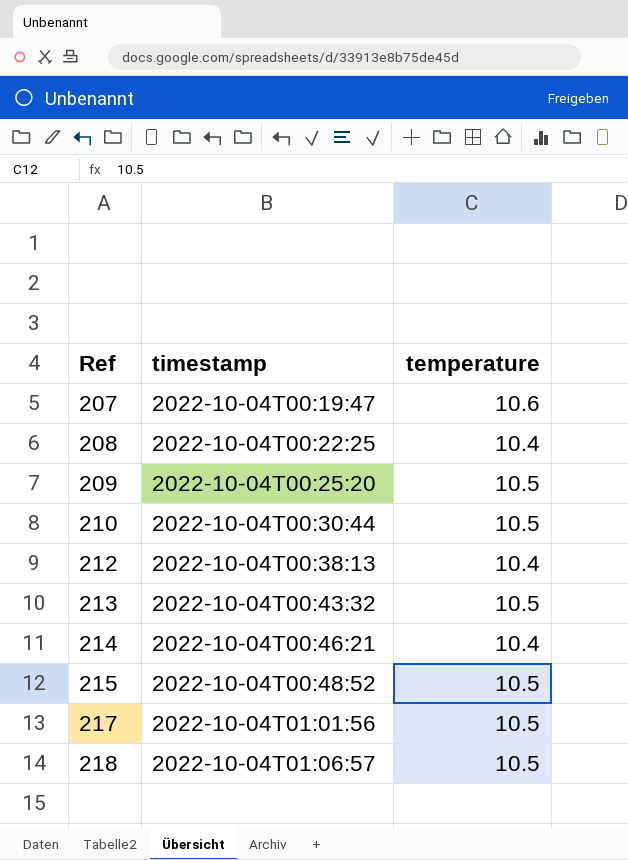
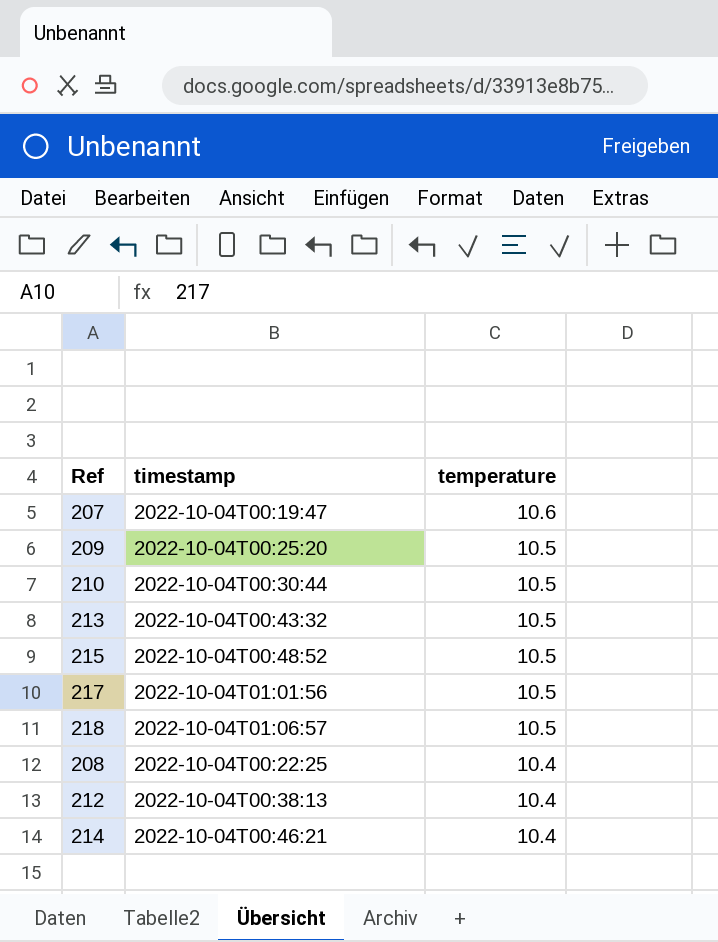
row order: Ref ascending -> temperature descending

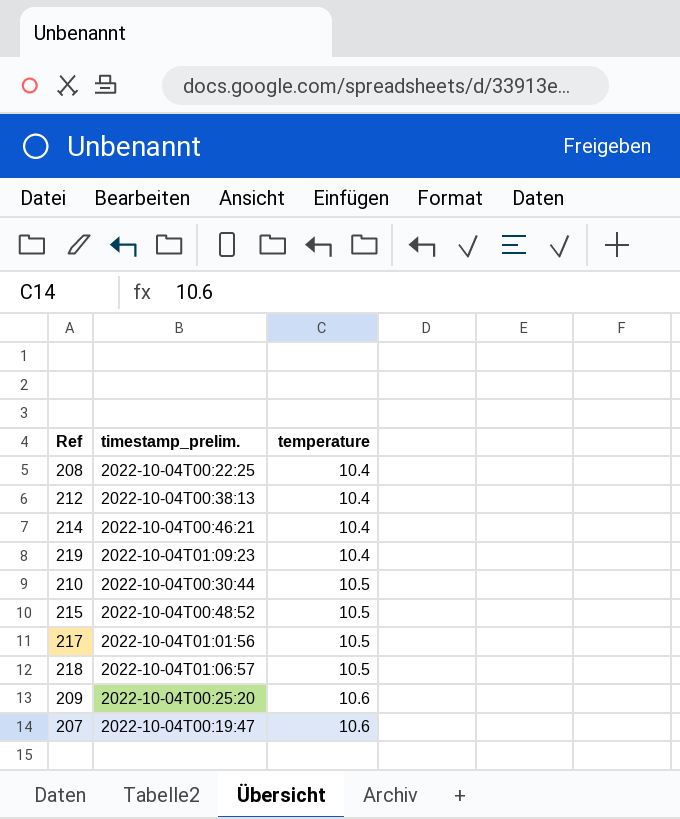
row order: temperature descending -> temperature ascending
column name: timestamp -> timestamp_prelim.
row 213: 2022-10-04T00:43:32 | 10.5 -> none
row 219: none -> 2022-10-04T01:09:23 | 10.4
209 | temperature: 10.5 -> 10.6

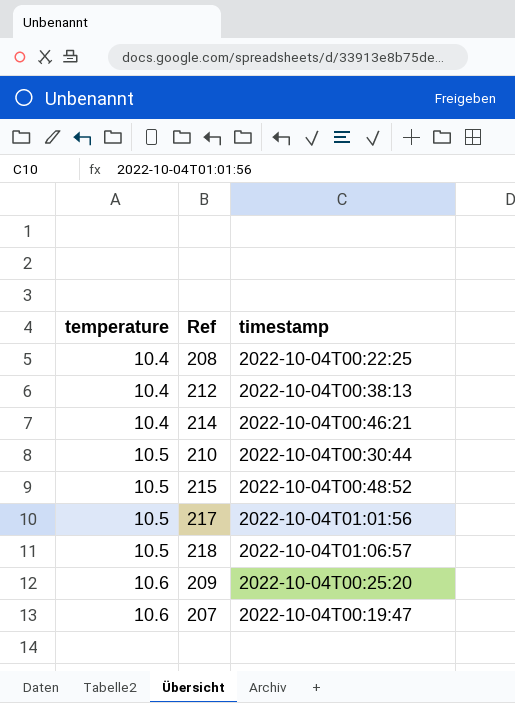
column temperature | position: 3 -> 1
column name: timestamp_prelim. -> timestamp
row 219: 2022-10-04T01:09:23 | 10.4 -> none

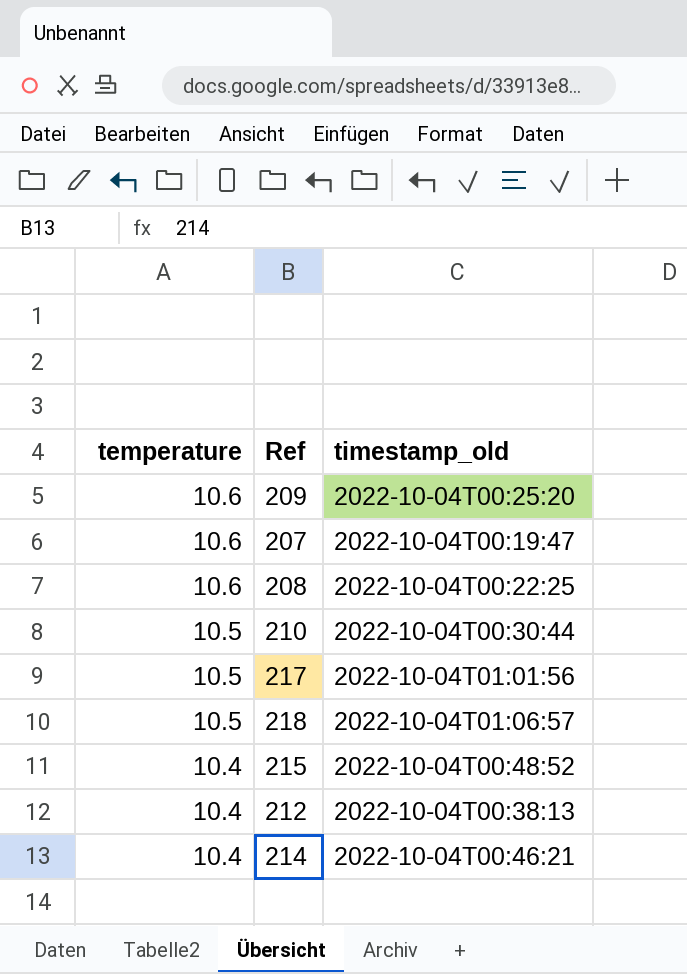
row order: temperature ascending -> temperature descending
column name: timestamp -> timestamp_old
208 | temperature: 10.4 -> 10.6
215 | temperature: 10.5 -> 10.4

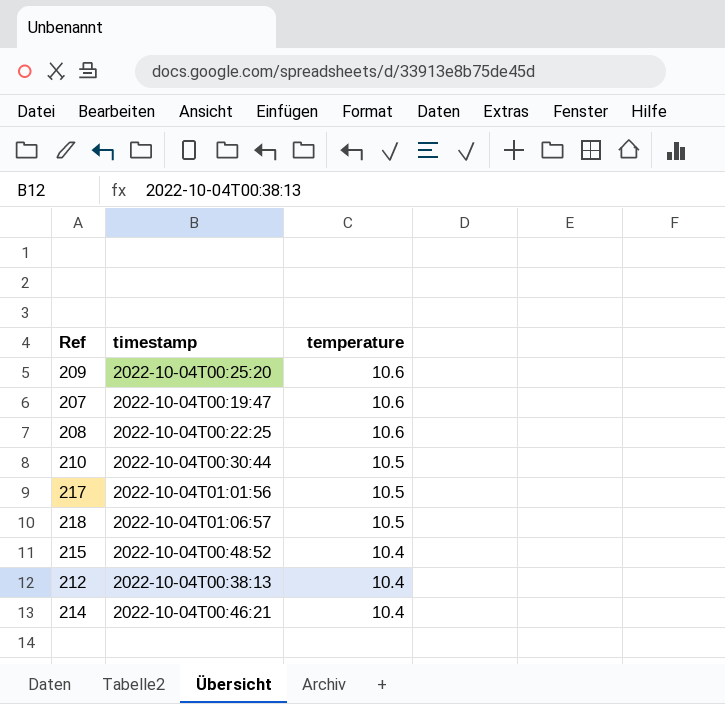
column name: timestamp_old -> timestamp
column temperature | position: 1 -> 3

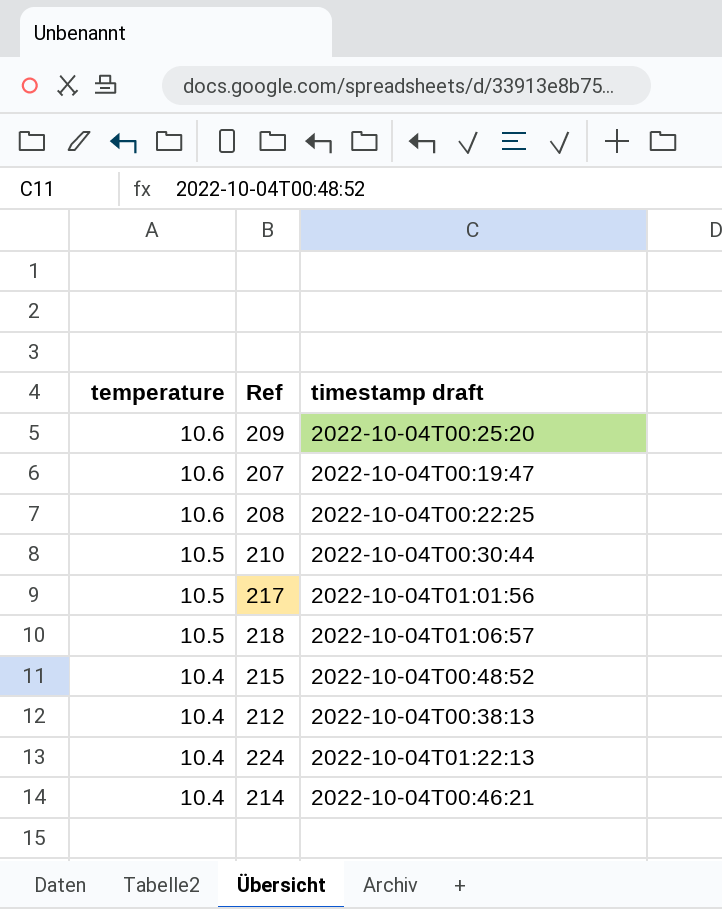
column temperature | position: 3 -> 1
column name: timestamp -> timestamp draft
row 224: none -> 10.4 | 2022-10-04T01:22:13

